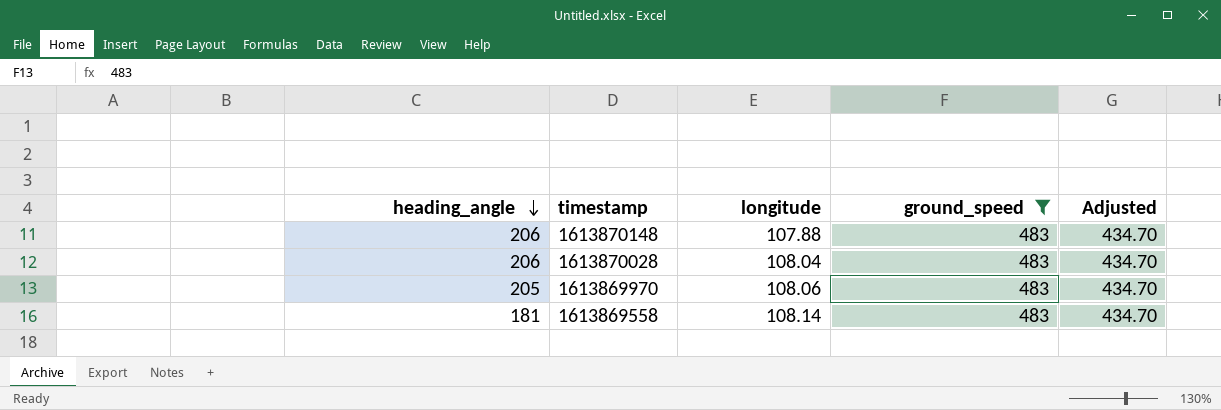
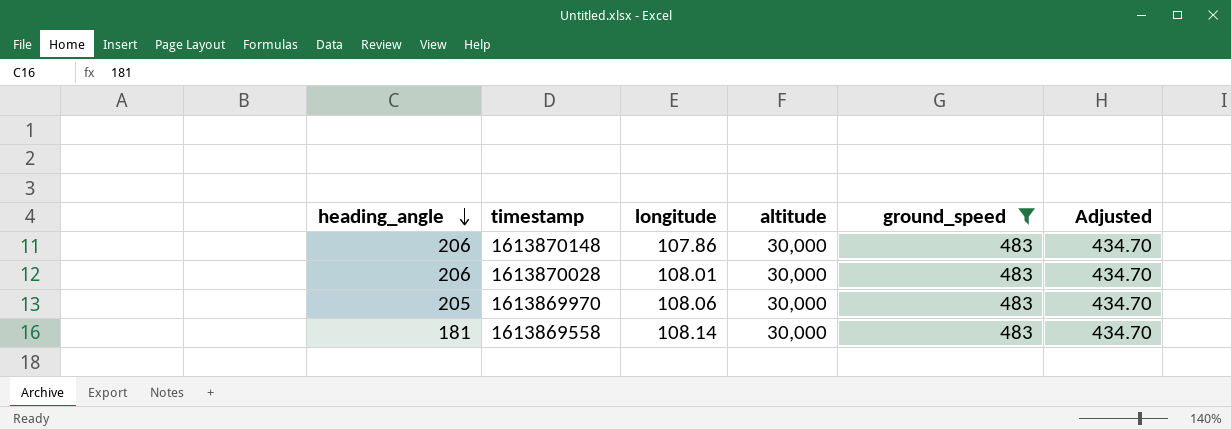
column altitude | position: none -> 4
1613870148 | longitude: 107.88 -> 107.86
1613870028 | longitude: 108.04 -> 108.01

